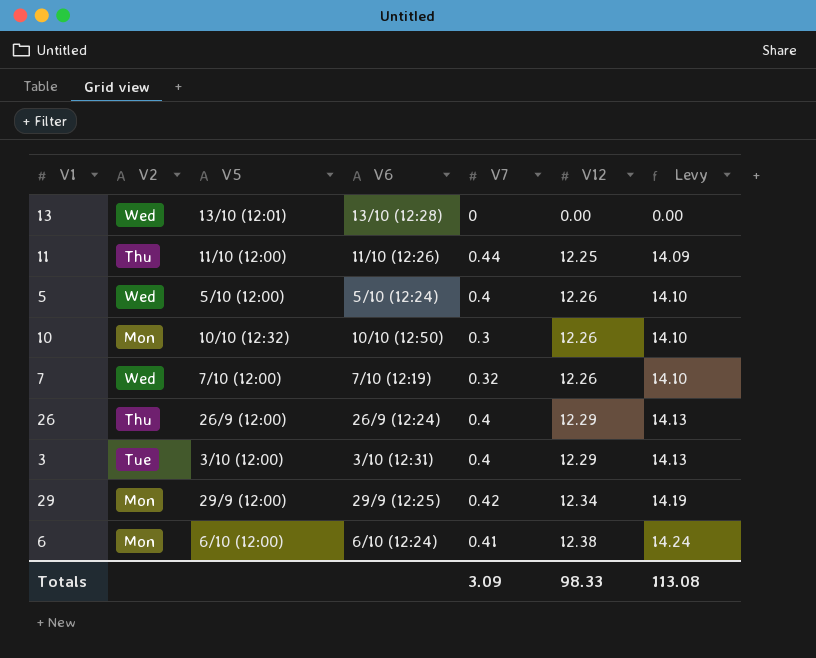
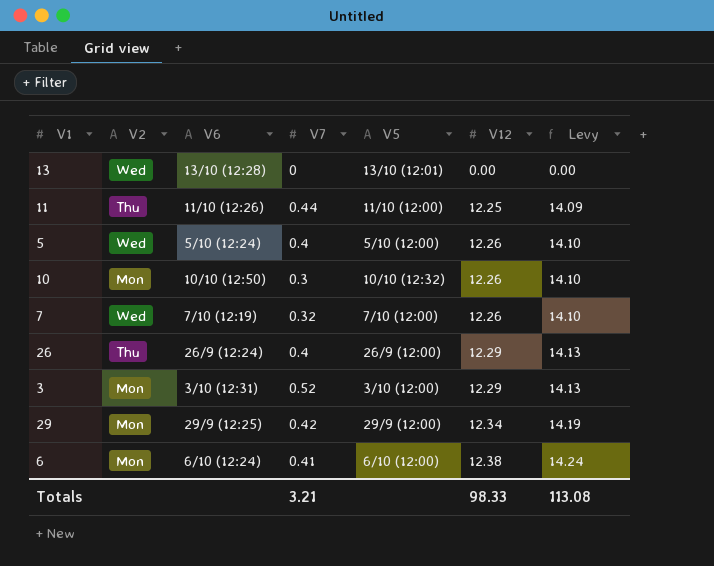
column V5 | position: 3 -> 5
3 | V2: Tue -> Mon
3 | V7: 0.4 -> 0.52
Totals | V7: 3.09 -> 3.21

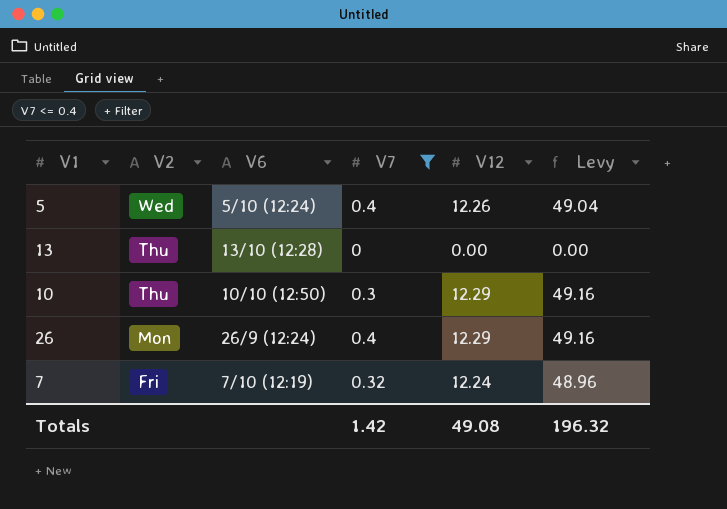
filter: none -> V7 <= 0.4
row order: V12 ascending -> V2 descending
column V5 | position: 5 -> none
column Levy | formula: [V12] * 1.15 -> [V12] * 4
13 | V2: Wed -> Thu
10 | V2: Mon -> Thu
10 | V12: 12.26 -> 12.29
26 | V2: Thu -> Mon
7 | V2: Wed -> Fri
7 | V12: 12.26 -> 12.24
Totals | V7: 3.21 -> 1.42
Totals | V12: 98.33 -> 49.08
Totals | Levy: 113.08 -> 196.32

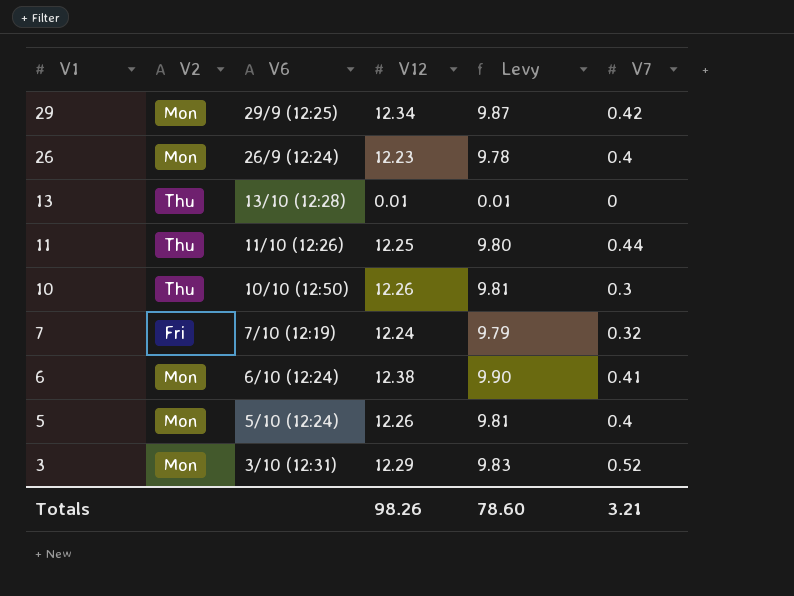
filter: V7 <= 0.4 -> none
row order: V2 descending -> V1 descending
column Levy | formula: [V12] * 4 -> [V12] * 0.8
column V7 | position: 4 -> 6
26 | V12: 12.29 -> 12.23
13 | V12: 0.00 -> 0.01
10 | V12: 12.29 -> 12.26
5 | V2: Wed -> Mon
Totals | V12: 49.08 -> 98.26
Totals | Levy: 196.32 -> 78.60
Totals | V7: 1.42 -> 3.21

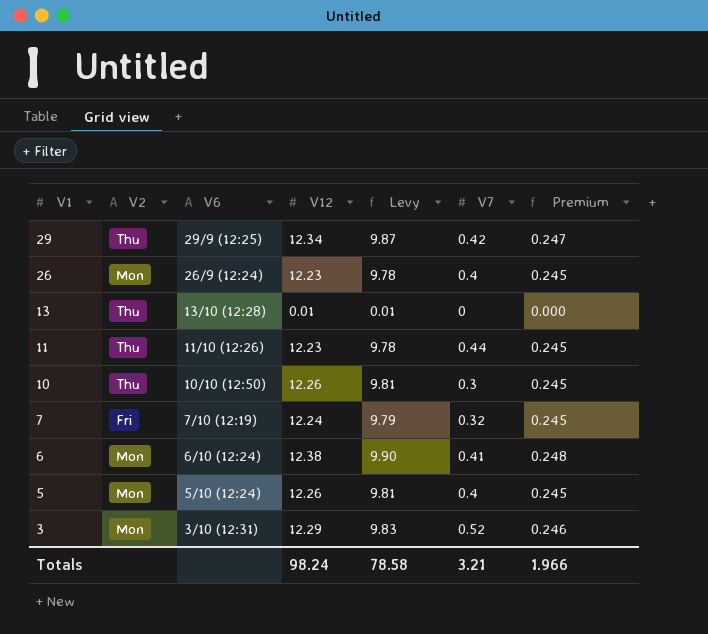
column Premium | formula: none -> [V12] * 0.02
29 | V2: Mon -> Thu
11 | V12: 12.25 -> 12.23
11 | Levy: 9.80 -> 9.78
Totals | V12: 98.26 -> 98.24
Totals | Levy: 78.60 -> 78.58

